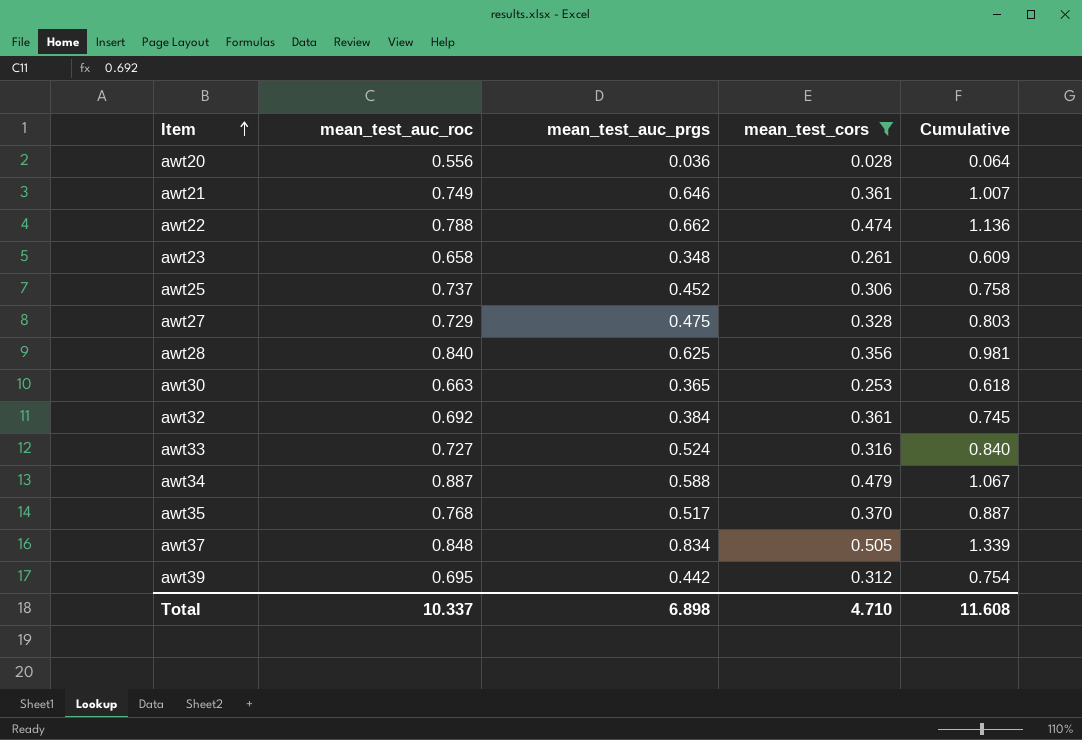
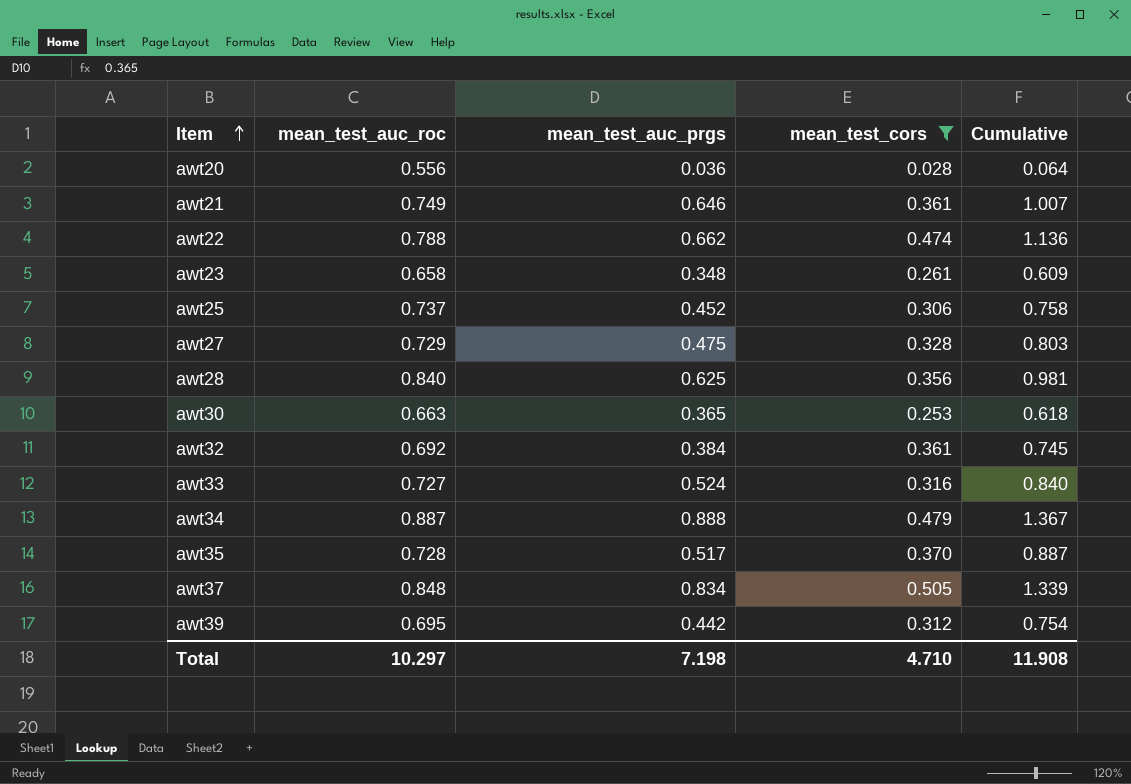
awt34 | mean_test_auc_prgs: 0.588 -> 0.888
awt34 | Cumulative: 1.067 -> 1.367
awt35 | mean_test_auc_roc: 0.768 -> 0.728
Total | mean_test_auc_roc: 10.337 -> 10.297
Total | mean_test_auc_prgs: 6.898 -> 7.198
Total | Cumulative: 11.608 -> 11.908

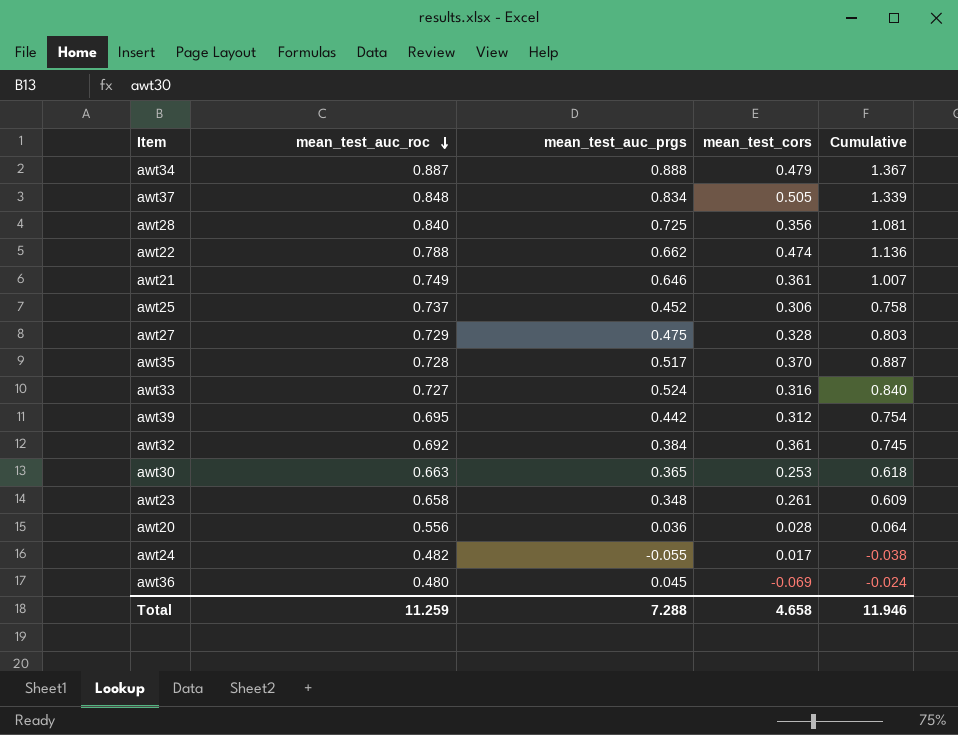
filter: mean_test_cors >= 0.028 -> none
row order: Item ascending -> mean_test_auc_roc descending
awt28 | mean_test_auc_prgs: 0.625 -> 0.725
awt28 | Cumulative: 0.981 -> 1.081
Total | mean_test_auc_roc: 10.297 -> 11.259
Total | mean_test_auc_prgs: 7.198 -> 7.288
Total | mean_test_cors: 4.710 -> 4.658
Total | Cumulative: 11.908 -> 11.946

